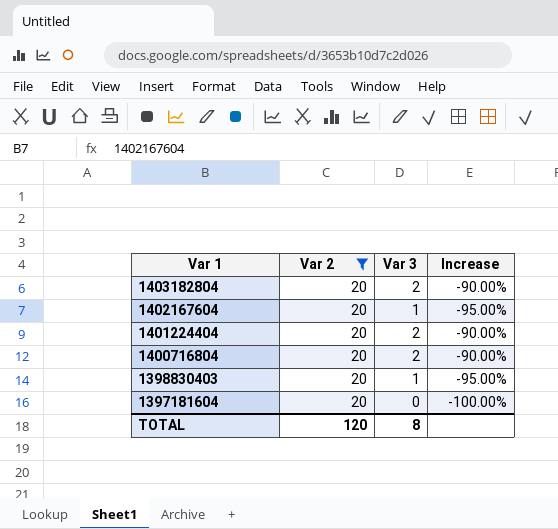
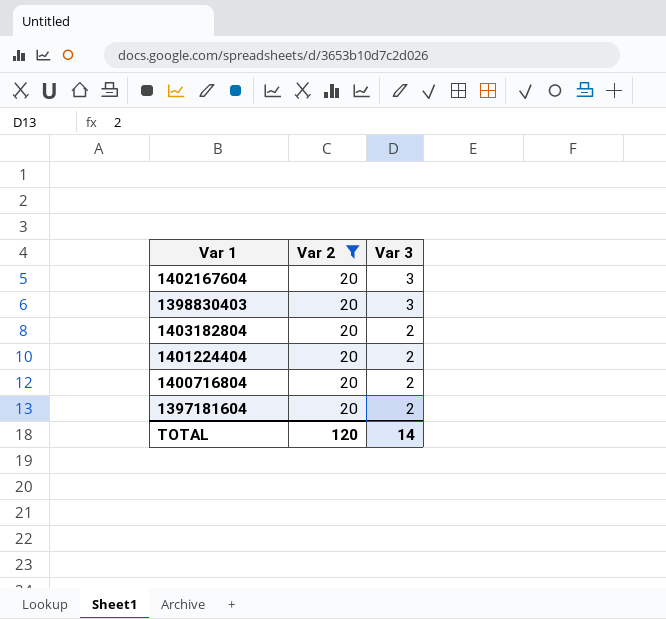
row order: Var 1 descending -> Var 3 descending
column Increase | formula: ([Var 3] - [Var 2]) / [Var 2] -> none
1402167604 | Var 3: 1 -> 3
1398830403 | Var 3: 1 -> 3
1397181604 | Var 3: 0 -> 2
TOTAL | Var 3: 8 -> 14

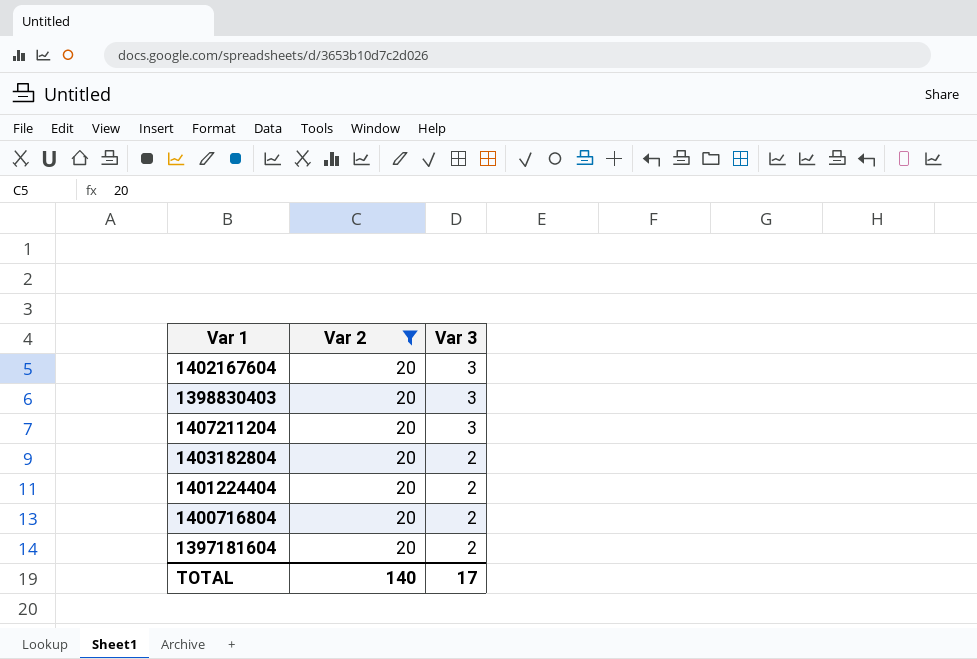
row 1407211204: none -> 20 | 3
TOTAL | Var 2: 120 -> 140
TOTAL | Var 3: 14 -> 17

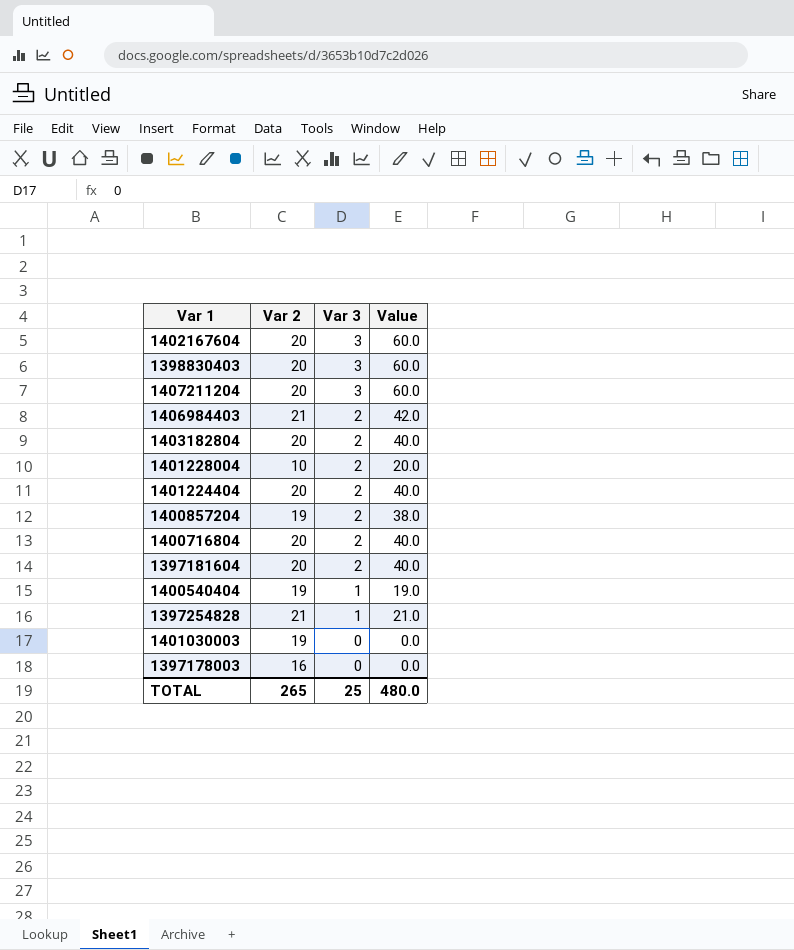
filter: Var 2 = 20 -> none
column Value | formula: none -> [Var 2] * [Var 3]
TOTAL | Var 2: 140 -> 265
TOTAL | Var 3: 17 -> 25

